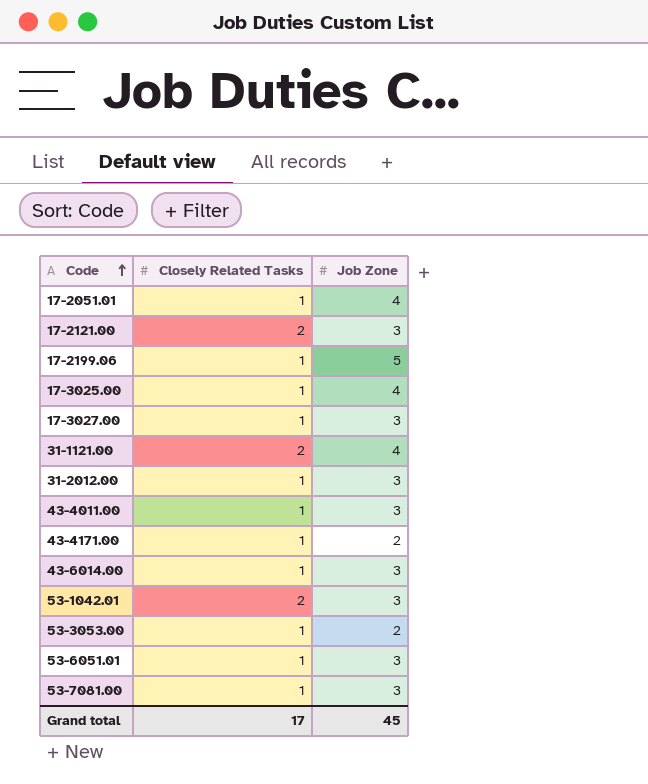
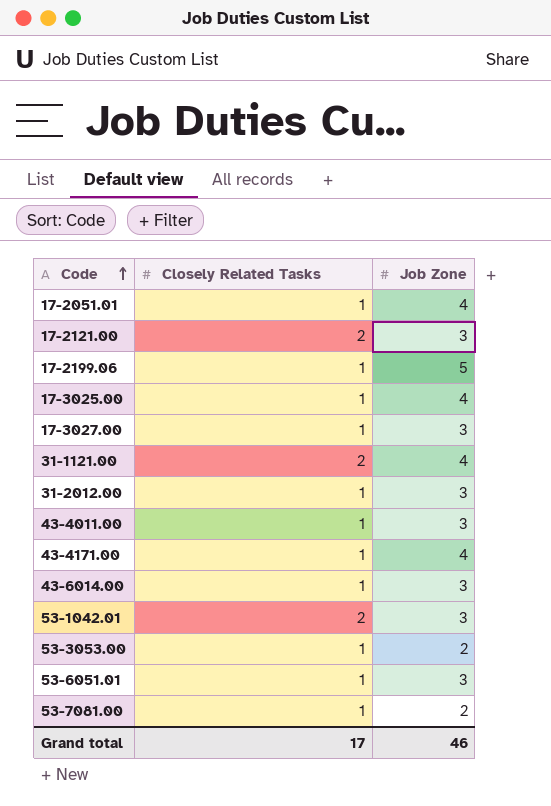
43-4171.00 | Job Zone: 2 -> 4
53-7081.00 | Job Zone: 3 -> 2
Grand total | Job Zone: 45 -> 46

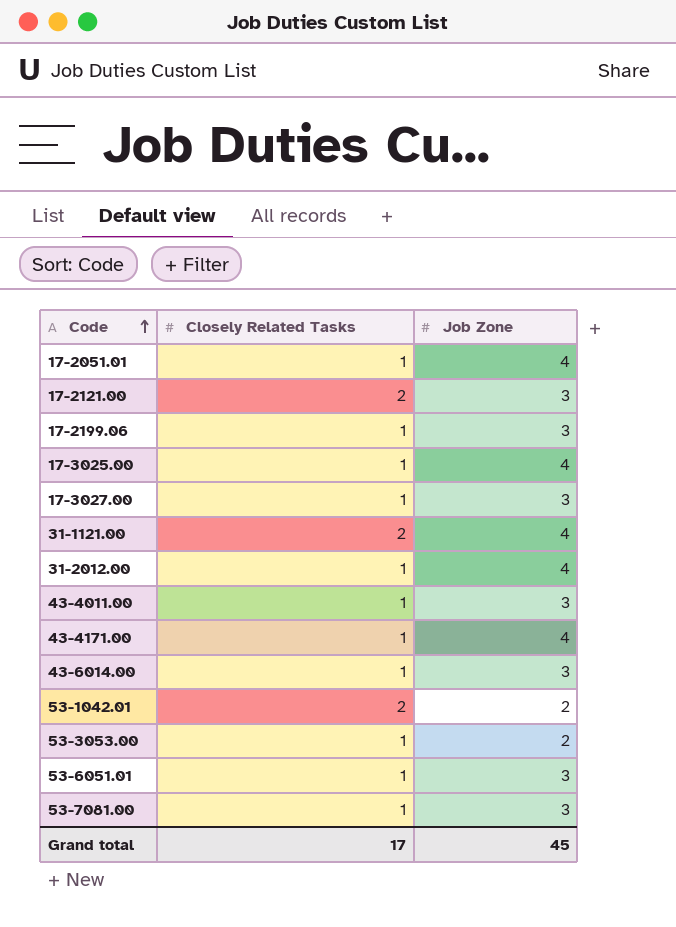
17-2199.06 | Job Zone: 5 -> 3
31-2012.00 | Job Zone: 3 -> 4
53-1042.01 | Job Zone: 3 -> 2
53-7081.00 | Job Zone: 2 -> 3
Grand total | Job Zone: 46 -> 45

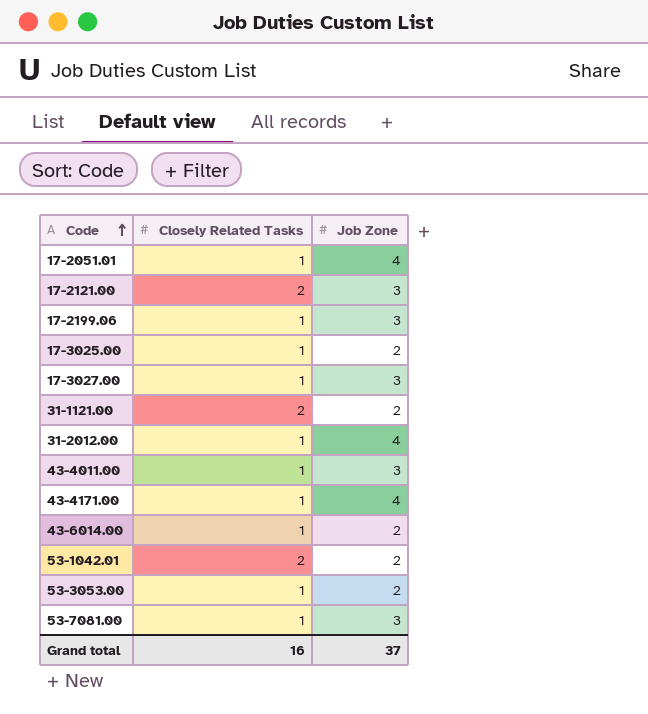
row 53-6051.01: 1 | 3 -> none
17-3025.00 | Job Zone: 4 -> 2
31-1121.00 | Job Zone: 4 -> 2
43-6014.00 | Job Zone: 3 -> 2
Grand total | Closely Related Tasks: 17 -> 16
Grand total | Job Zone: 45 -> 37

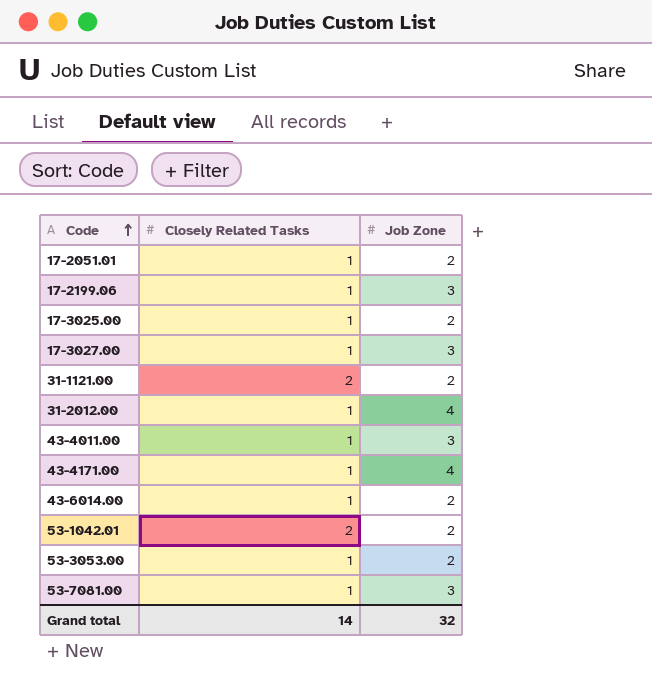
row 17-2121.00: 2 | 3 -> none
17-2051.01 | Job Zone: 4 -> 2
Grand total | Closely Related Tasks: 16 -> 14
Grand total | Job Zone: 37 -> 32

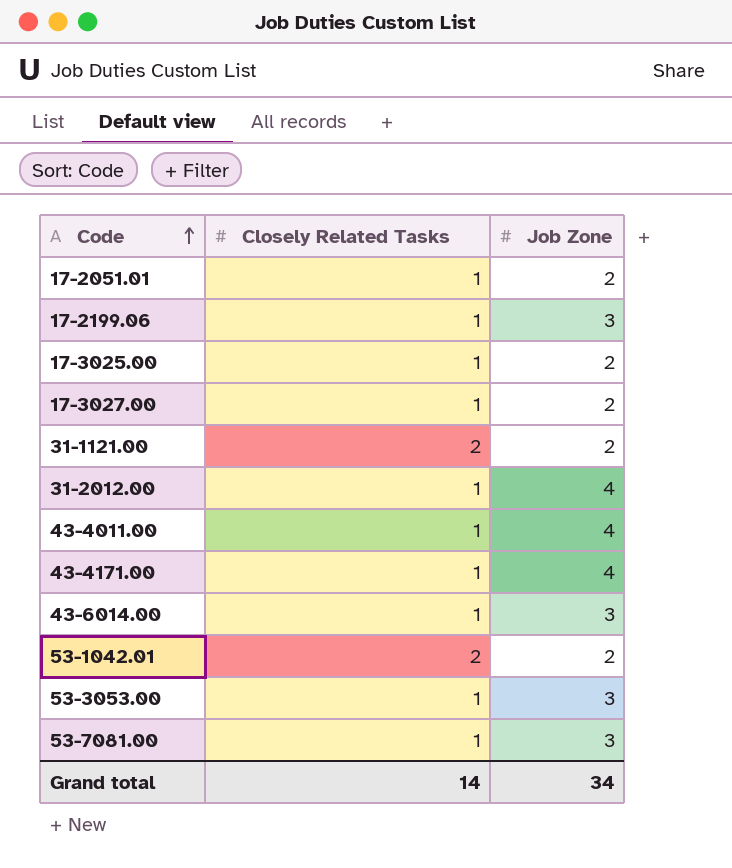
17-3027.00 | Job Zone: 3 -> 2
43-4011.00 | Job Zone: 3 -> 4
43-6014.00 | Job Zone: 2 -> 3
53-3053.00 | Job Zone: 2 -> 3
Grand total | Job Zone: 32 -> 34

